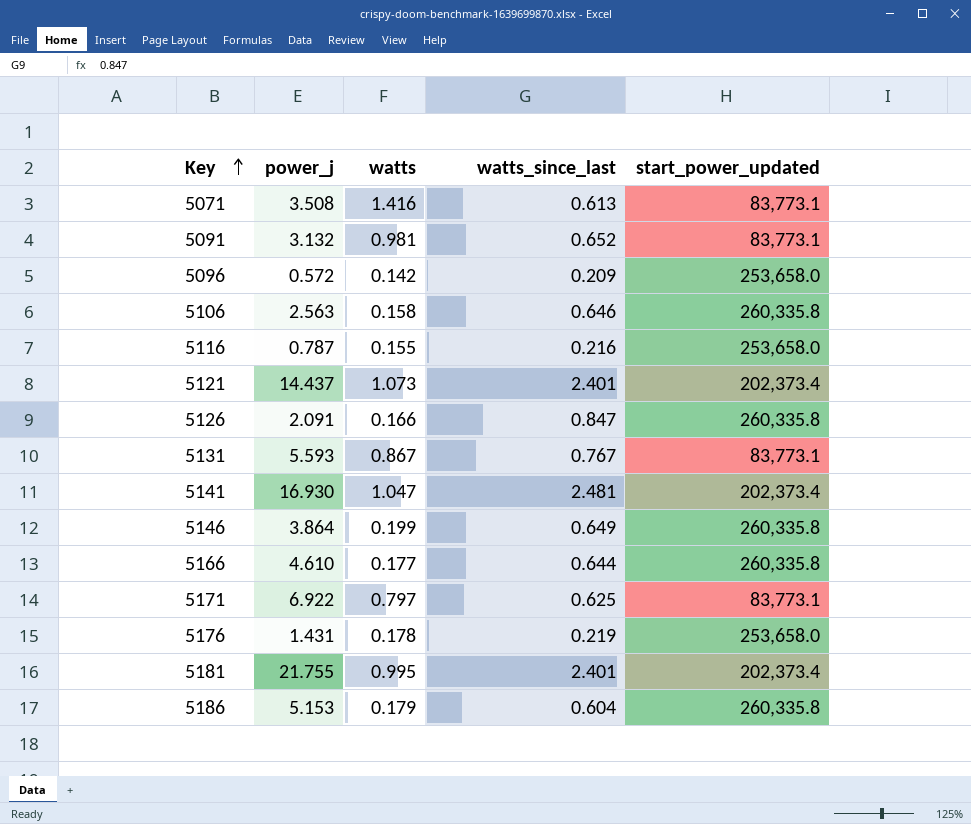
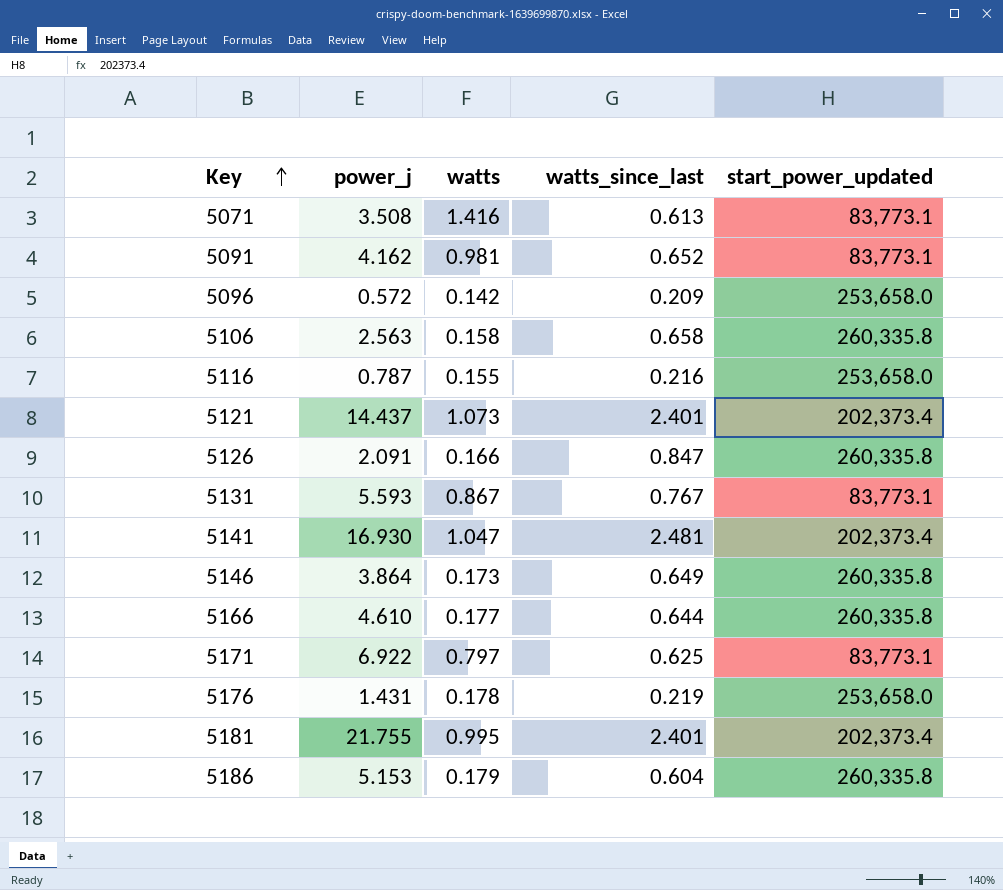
5091 | power_j: 3.132 -> 4.162
5106 | watts_since_last: 0.646 -> 0.658
5146 | watts: 0.199 -> 0.173

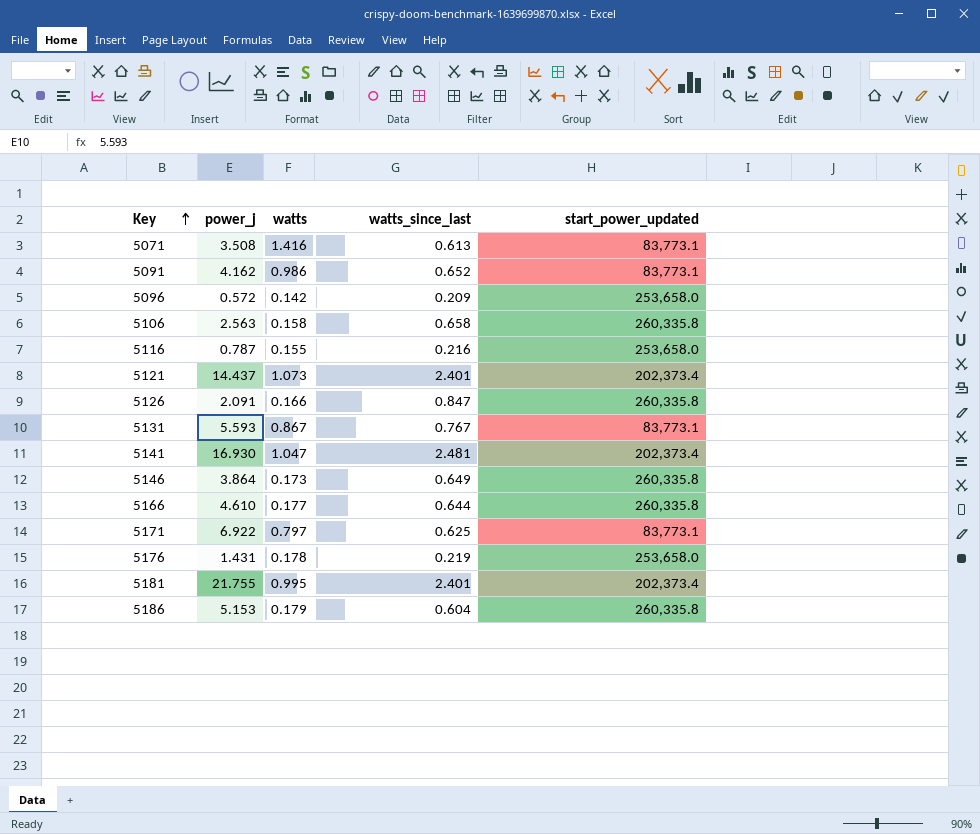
5091 | watts: 0.981 -> 0.986

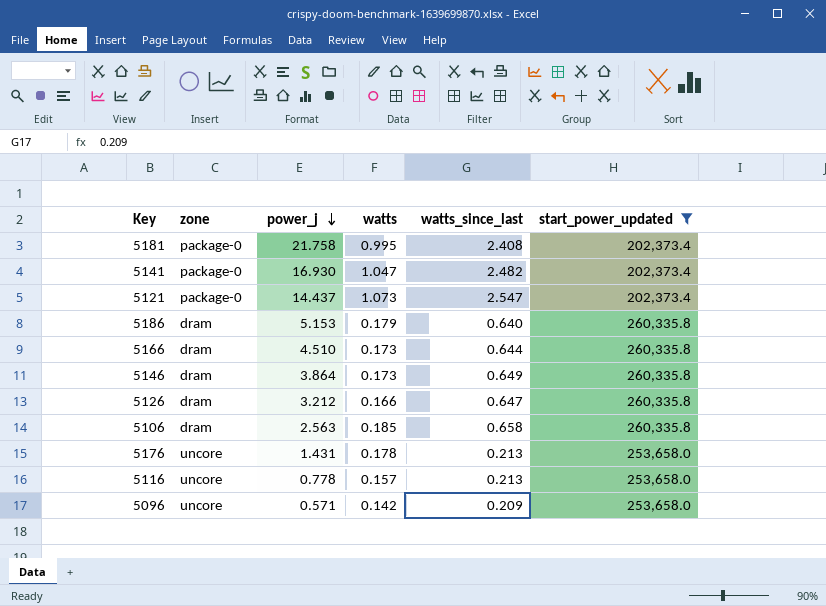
filter: none -> start_power_updated != 83,773.1
row order: Key ascending -> power_j descending
column zone | position: none -> 2
5181 | power_j: 21.755 -> 21.758
5181 | watts_since_last: 2.401 -> 2.408
5141 | watts_since_last: 2.481 -> 2.482
5121 | watts_since_last: 2.401 -> 2.547
5186 | watts_since_last: 0.604 -> 0.640
5166 | power_j: 4.610 -> 4.510
5166 | watts: 0.177 -> 0.173
5126 | power_j: 2.091 -> 3.212
5126 | watts_since_last: 0.847 -> 0.647
5106 | watts: 0.158 -> 0.185
5176 | watts_since_last: 0.219 -> 0.213
5116 | power_j: 0.787 -> 0.778
5116 | watts: 0.155 -> 0.157
5116 | watts_since_last: 0.216 -> 0.213
5096 | power_j: 0.572 -> 0.571

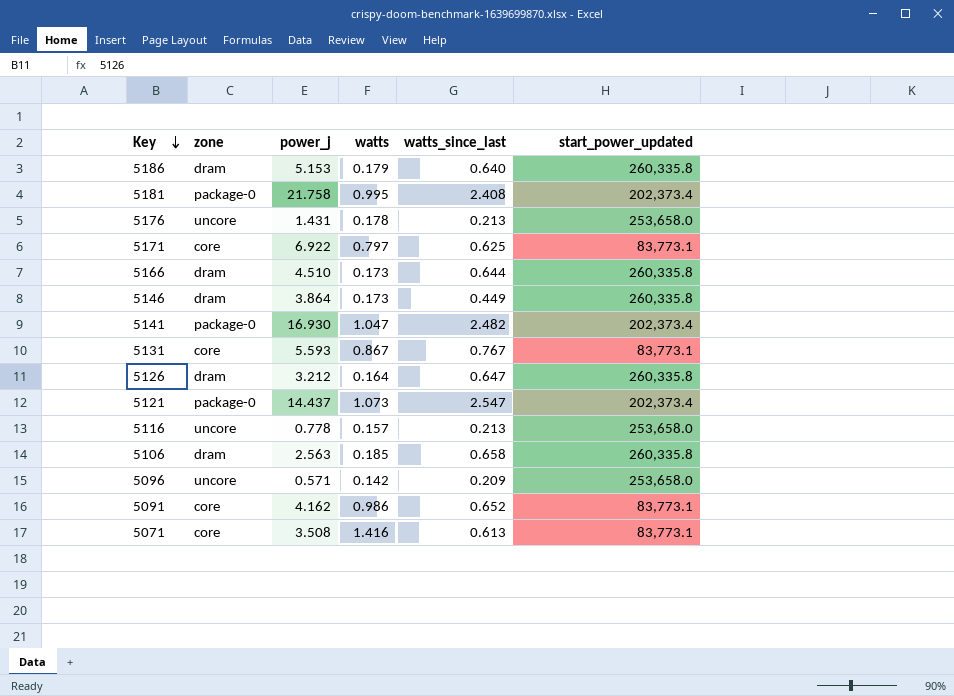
filter: start_power_updated != 83,773.1 -> none
row order: power_j descending -> Key descending
5146 | watts_since_last: 0.649 -> 0.449
5126 | watts: 0.166 -> 0.164

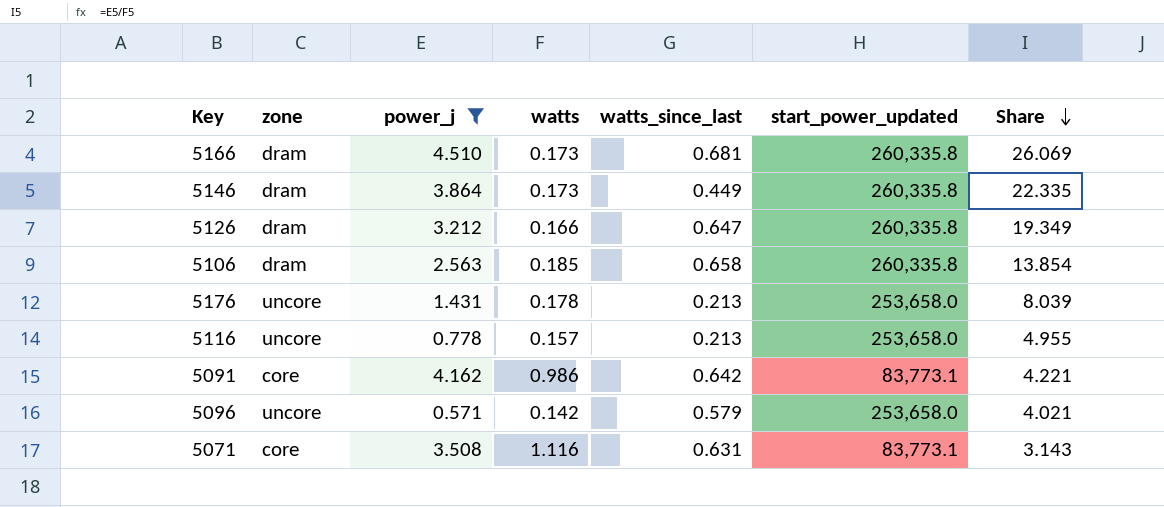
filter: none -> power_j <= 4.510
row order: Key descending -> Share descending
column Share | formula: none -> [power_j] / [watts]
5166 | watts_since_last: 0.644 -> 0.681
5126 | watts: 0.164 -> 0.166
5091 | watts_since_last: 0.652 -> 0.642
5096 | watts_since_last: 0.209 -> 0.579
5071 | watts: 1.416 -> 1.116
5071 | watts_since_last: 0.613 -> 0.631

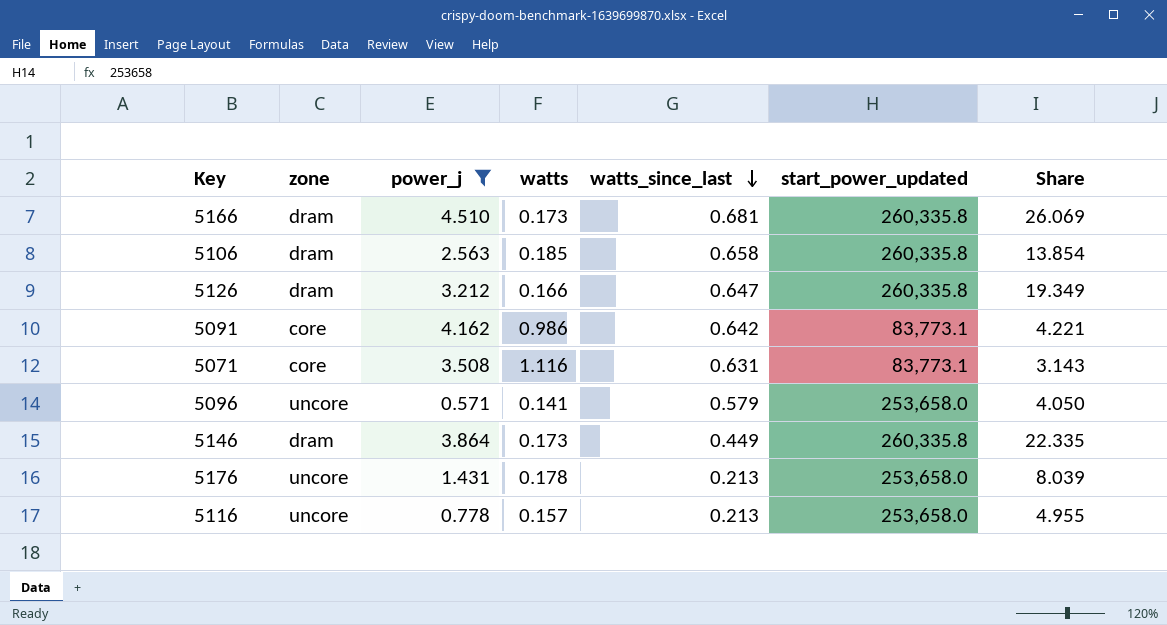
row order: Share descending -> watts_since_last descending
5096 | watts: 0.142 -> 0.141
5096 | Share: 4.021 -> 4.050

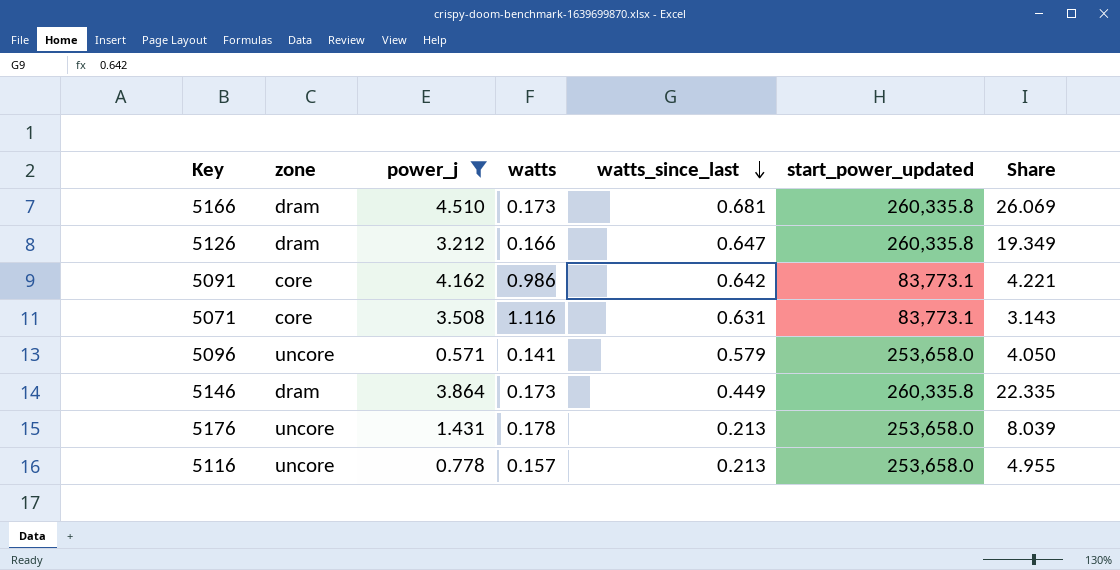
row 5106: dram | 2.563 | 0.185 | 0.658 | 260,335.8 | 13.854 -> none

